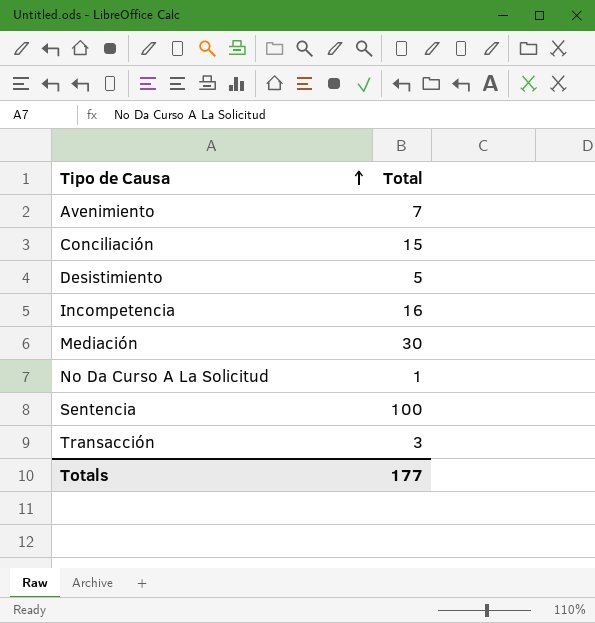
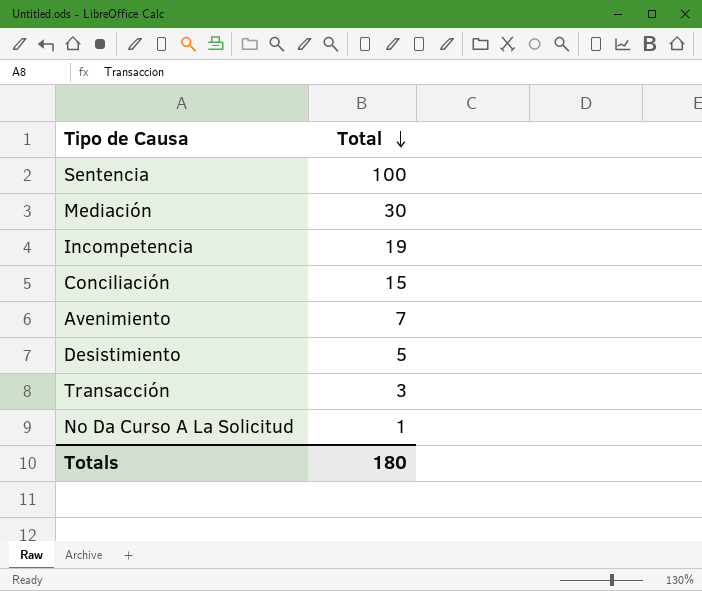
row order: Tipo de Causa ascending -> Total descending
Incompetencia | Total: 16 -> 19
Totals | Total: 177 -> 180

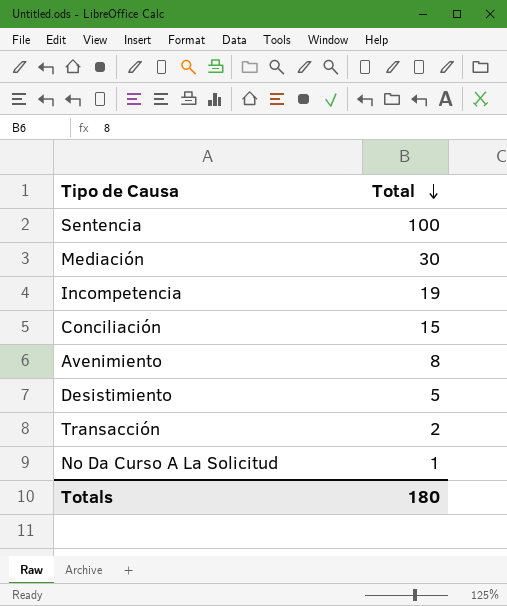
Avenimiento | Total: 7 -> 8
Transacción | Total: 3 -> 2

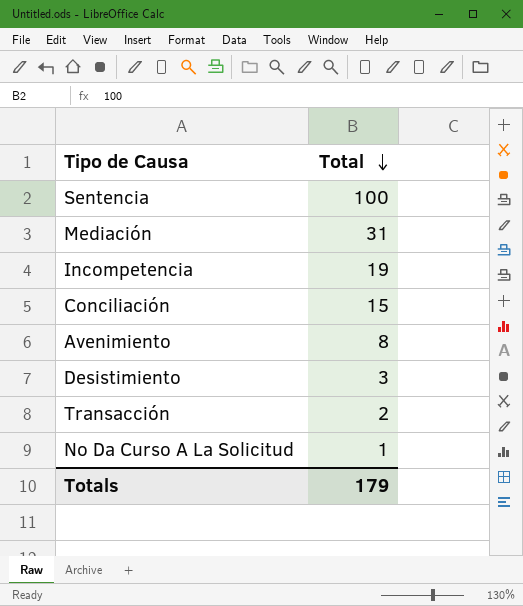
Mediación | Total: 30 -> 31
Desistimiento | Total: 5 -> 3
Totals | Total: 180 -> 179

